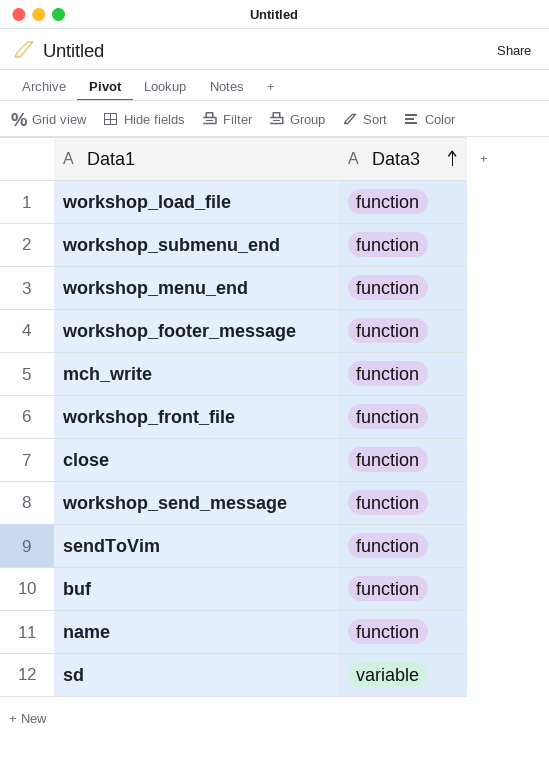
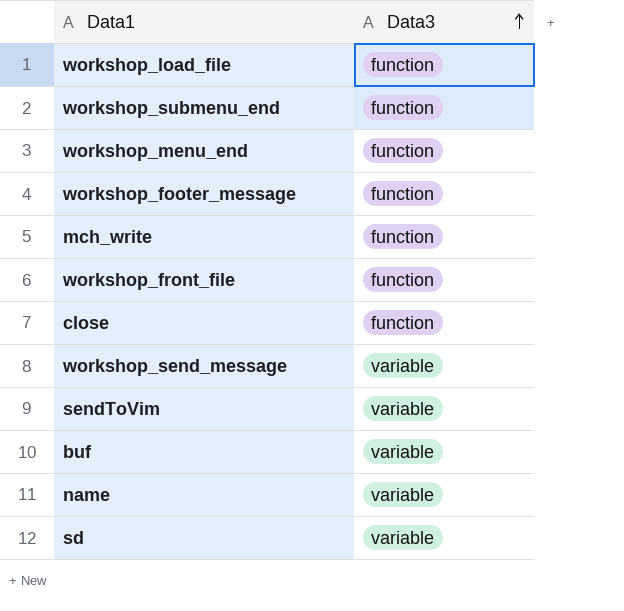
workshop_send_message | Data3: function -> variable
sendToVim | Data3: function -> variable
buf | Data3: function -> variable
name | Data3: function -> variable

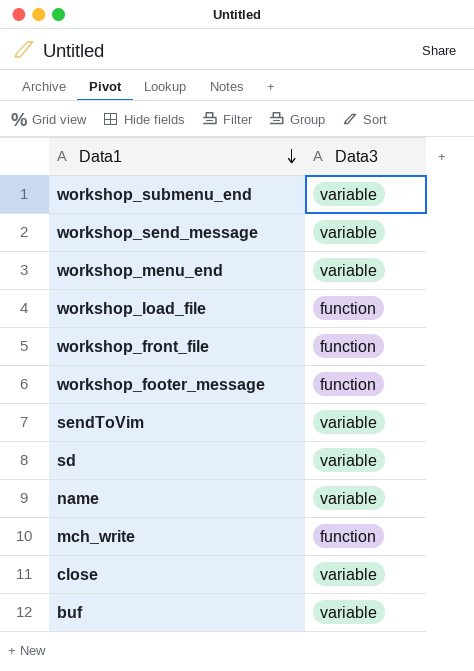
row order: Data3 ascending -> Data1 descending
workshop_submenu_end | Data3: function -> variable
workshop_menu_end | Data3: function -> variable
close | Data3: function -> variable

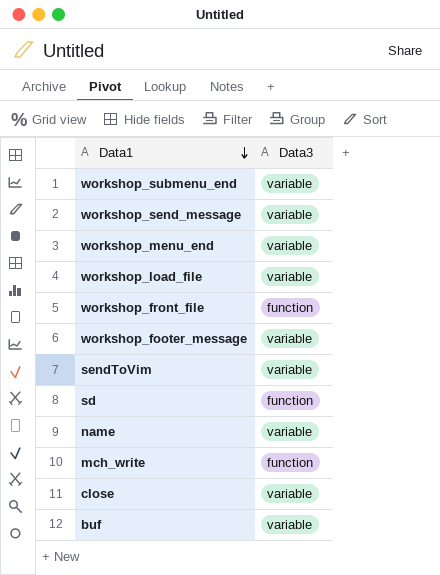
workshop_load_file | Data3: function -> variable
workshop_footer_message | Data3: function -> variable
sd | Data3: variable -> function

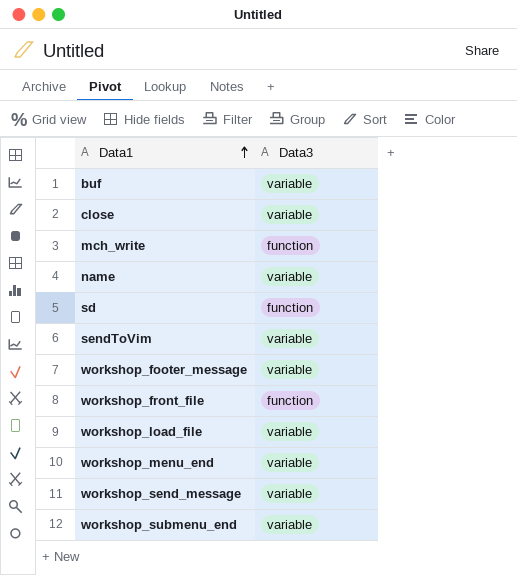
row order: Data1 descending -> Data1 ascending

